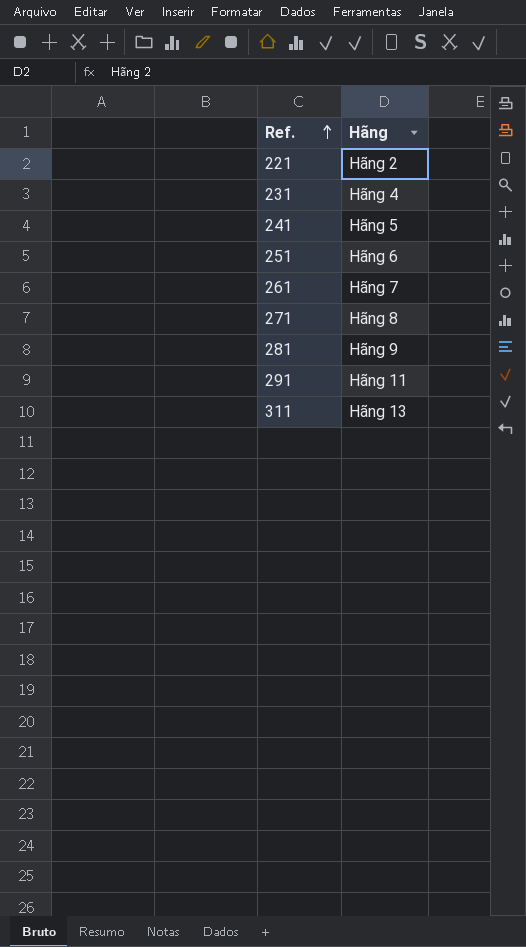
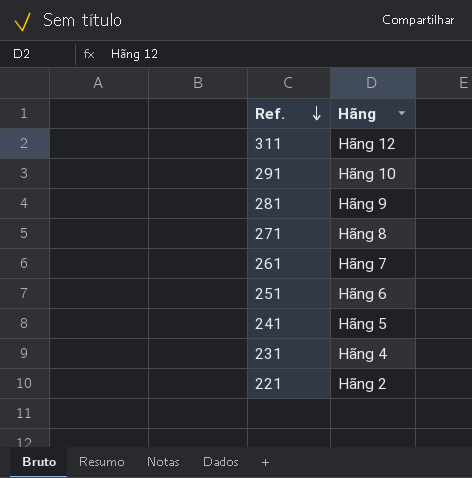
row order: Ref. ascending -> Ref. descending
311 | Hãng: Hãng 13 -> Hãng 12
291 | Hãng: Hãng 11 -> Hãng 10

